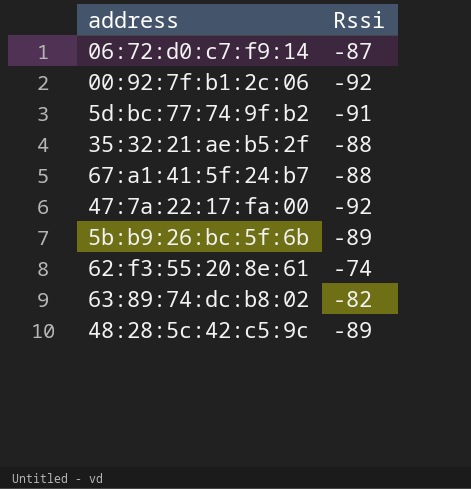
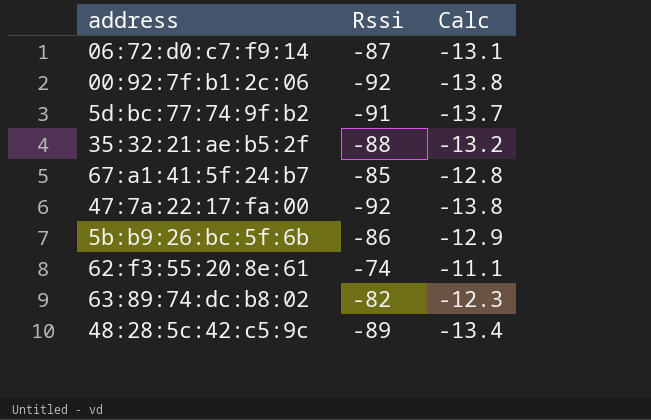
column Calc | formula: none -> [Rssi] * 0.15
67:a1:41:5f:24:b7 | Rssi: -88 -> -85
5b:b9:26:bc:5f:6b | Rssi: -89 -> -86

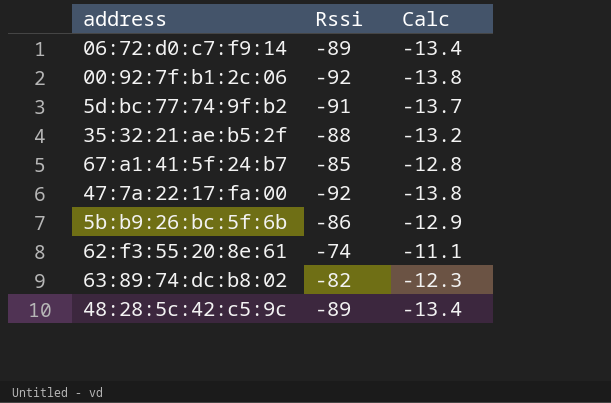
06:72:d0:c7:f9:14 | Rssi: -87 -> -89
06:72:d0:c7:f9:14 | Calc: -13.1 -> -13.4

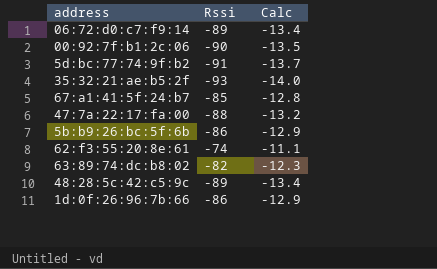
00:92:7f:b1:2c:06 | Rssi: -92 -> -90
00:92:7f:b1:2c:06 | Calc: -13.8 -> -13.5
35:32:21:ae:b5:2f | Rssi: -88 -> -93
35:32:21:ae:b5:2f | Calc: -13.2 -> -14.0
47:7a:22:17:fa:00 | Rssi: -92 -> -88
47:7a:22:17:fa:00 | Calc: -13.8 -> -13.2
row 1d:0f:26:96:7b:66: none -> -86 | -12.9

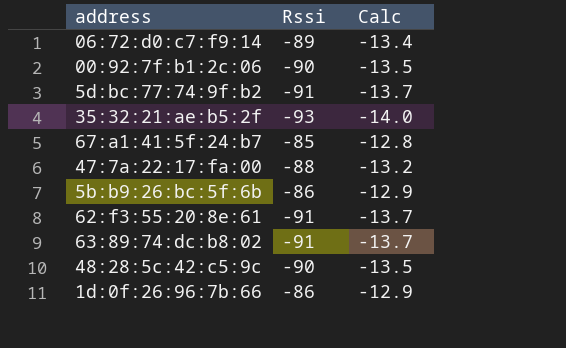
62:f3:55:20:8e:61 | Rssi: -74 -> -91
62:f3:55:20:8e:61 | Calc: -11.1 -> -13.7
63:89:74:dc:b8:02 | Rssi: -82 -> -91
63:89:74:dc:b8:02 | Calc: -12.3 -> -13.7
48:28:5c:42:c5:9c | Rssi: -89 -> -90
48:28:5c:42:c5:9c | Calc: -13.4 -> -13.5

